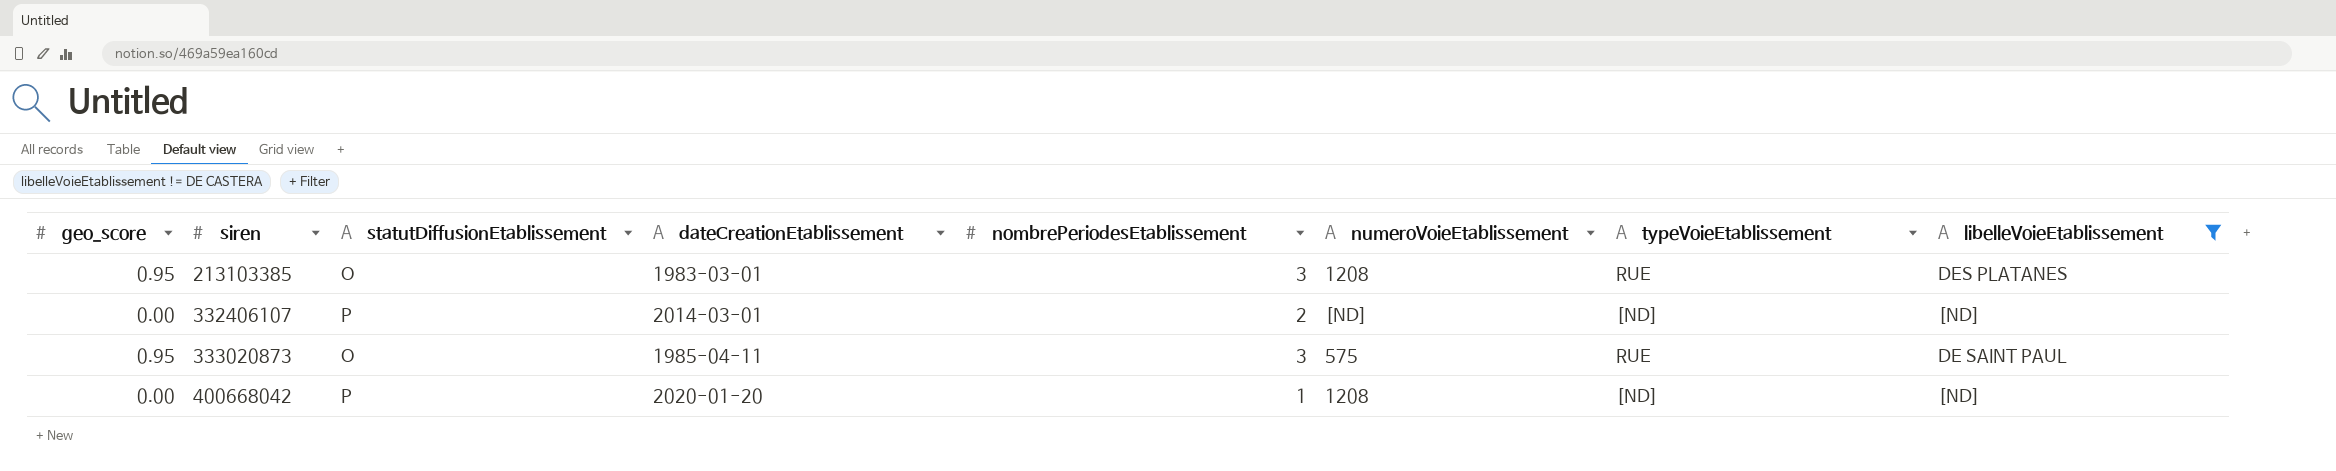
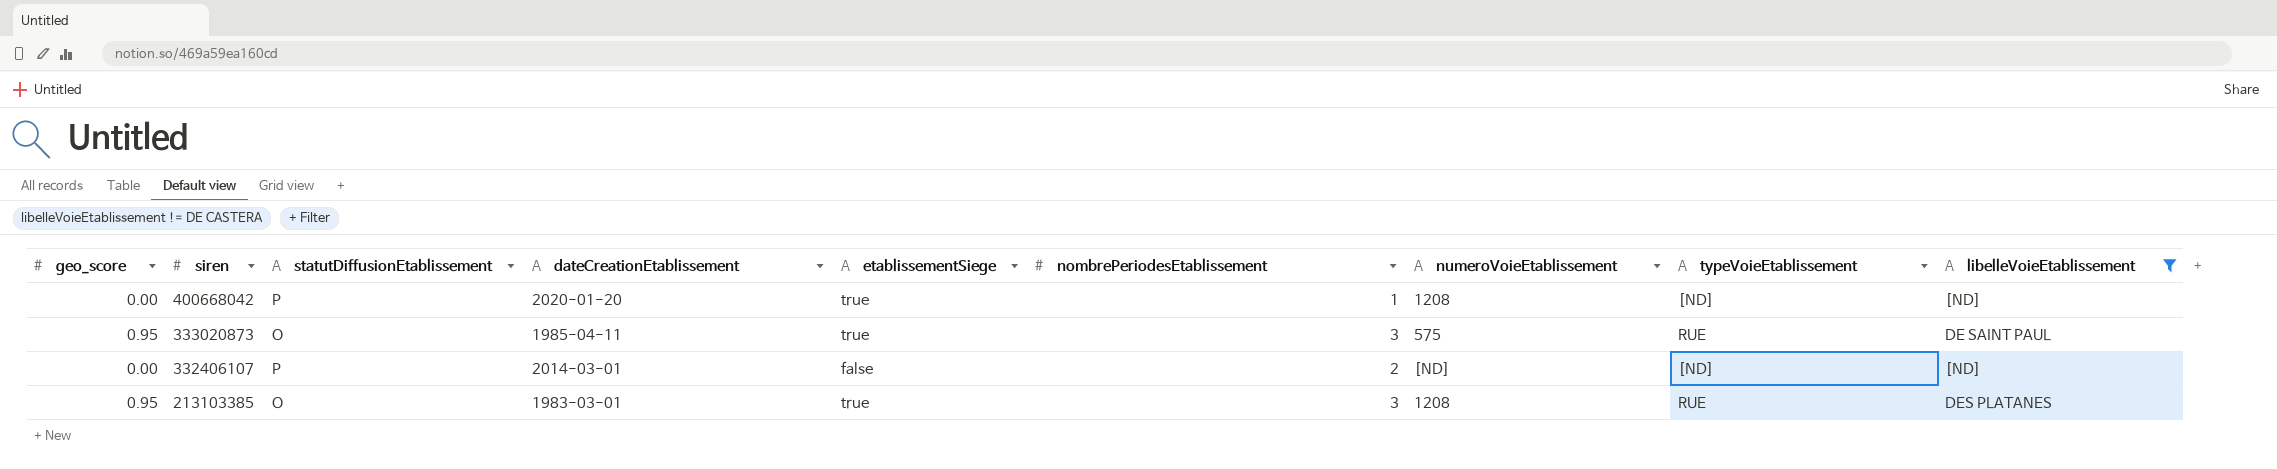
row order: siren ascending -> siren descending
column etablissementSiege | position: none -> 5

